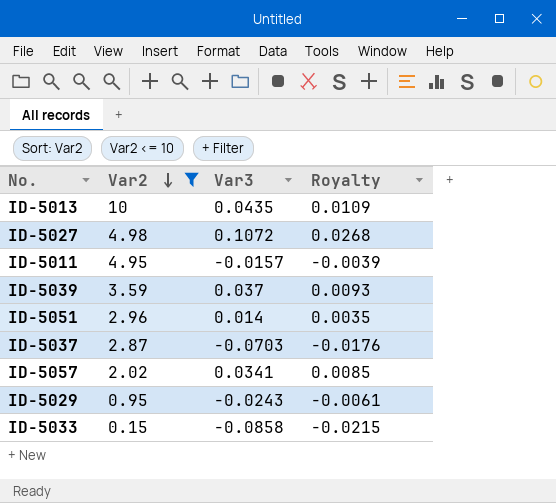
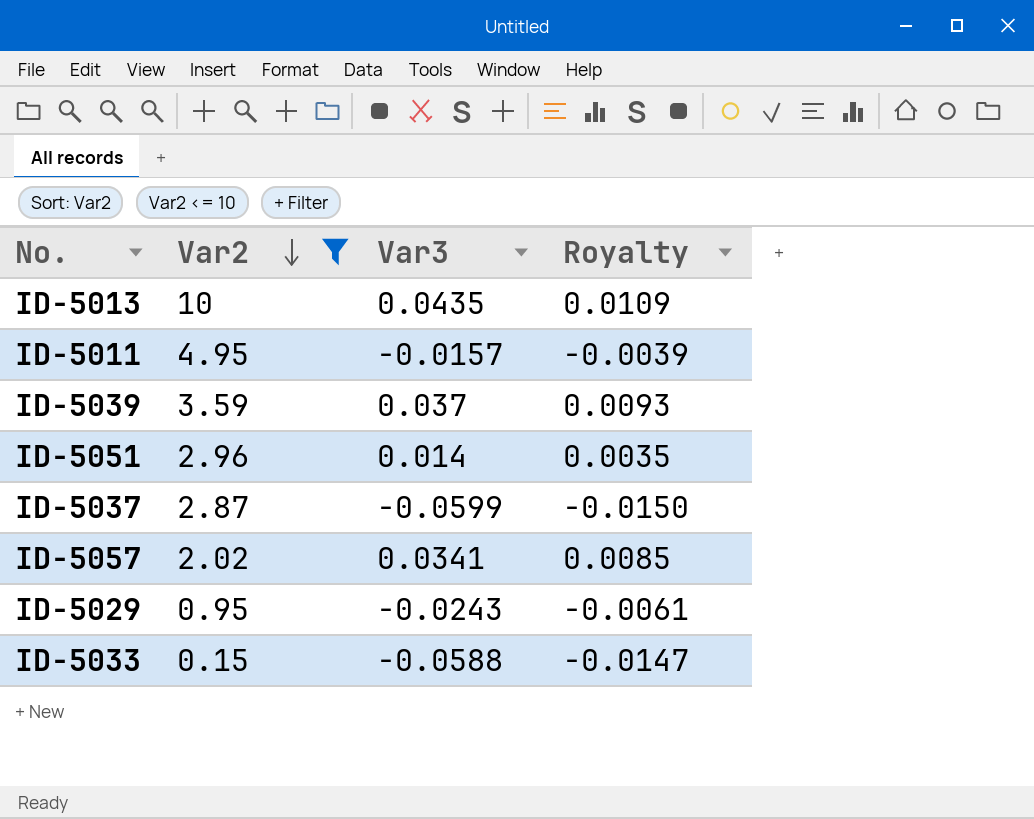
row ID-5027: 4.98 | 0.1072 | 0.0268 -> none
ID-5037 | Var3: -0.0703 -> -0.0599
ID-5037 | Royalty: -0.0176 -> -0.0150
ID-5033 | Var3: -0.0858 -> -0.0588
ID-5033 | Royalty: -0.0215 -> -0.0147

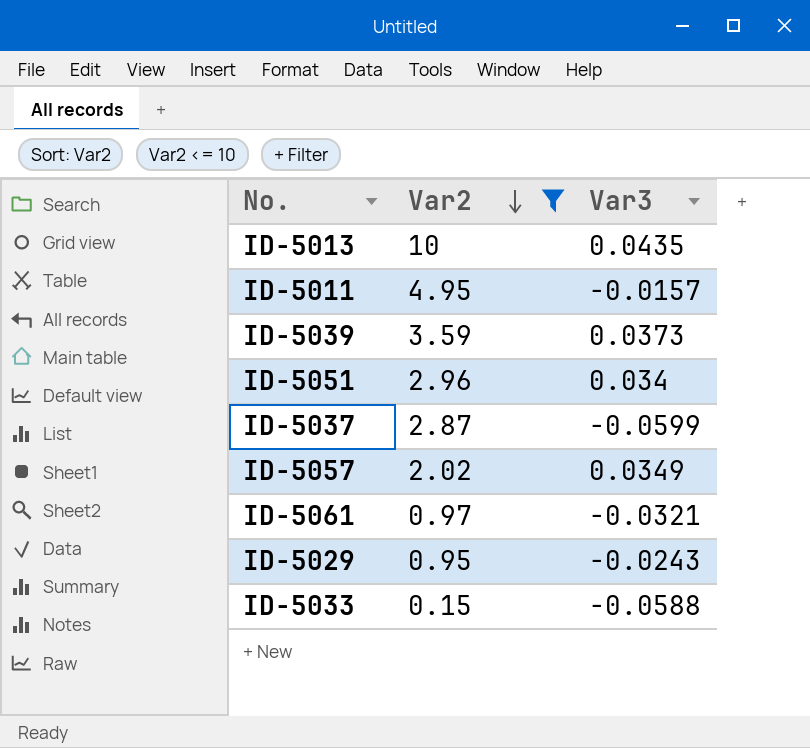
column Royalty | formula: [Var3] * 0.25 -> none
ID-5039 | Var3: 0.037 -> 0.0373
ID-5051 | Var3: 0.014 -> 0.034
ID-5057 | Var3: 0.0341 -> 0.0349
row ID-5061: none -> 0.97 | -0.0321

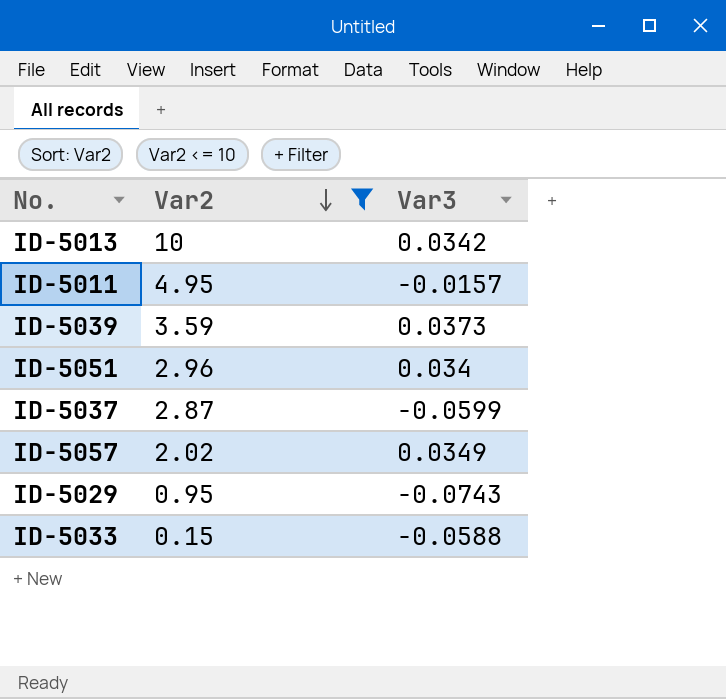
row ID-5061: 0.97 | -0.0321 -> none
ID-5013 | Var3: 0.0435 -> 0.0342
ID-5029 | Var3: -0.0243 -> -0.0743

